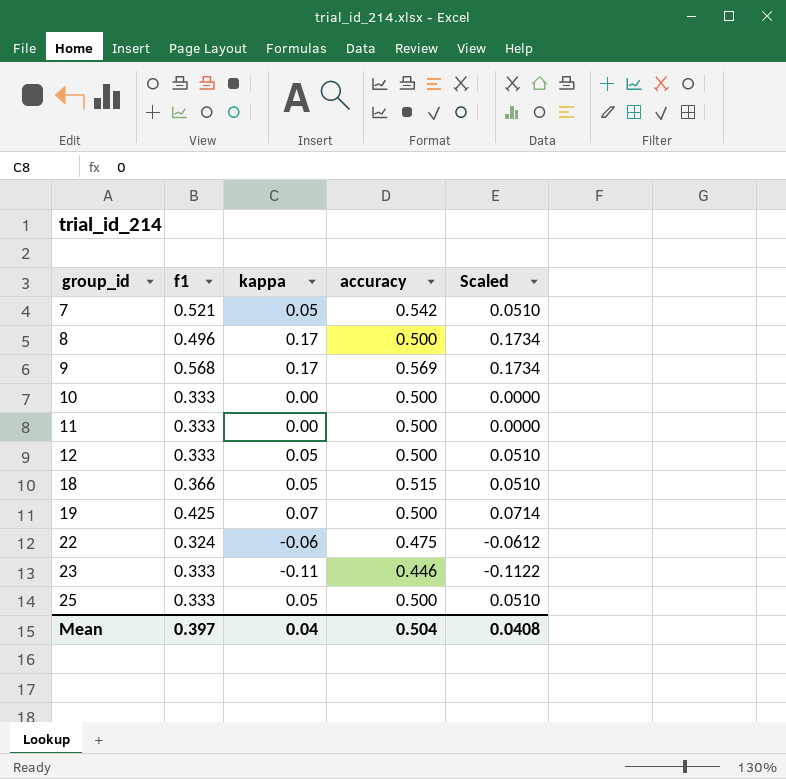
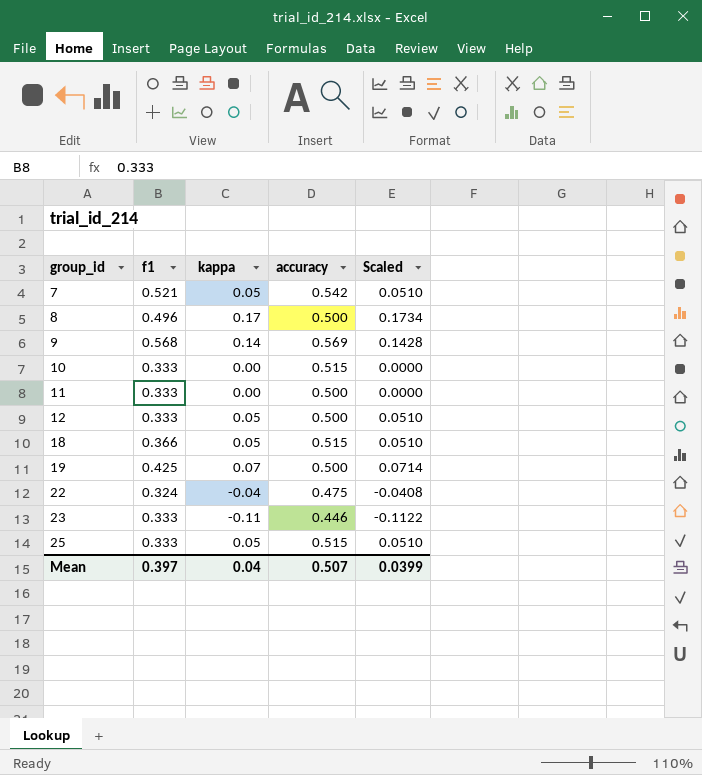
9 | kappa: 0.17 -> 0.14
9 | Scaled: 0.1734 -> 0.1428
10 | accuracy: 0.500 -> 0.515
22 | kappa: -0.06 -> -0.04
22 | Scaled: -0.0612 -> -0.0408
25 | accuracy: 0.500 -> 0.515
Mean | accuracy: 0.504 -> 0.507
Mean | Scaled: 0.0408 -> 0.0399

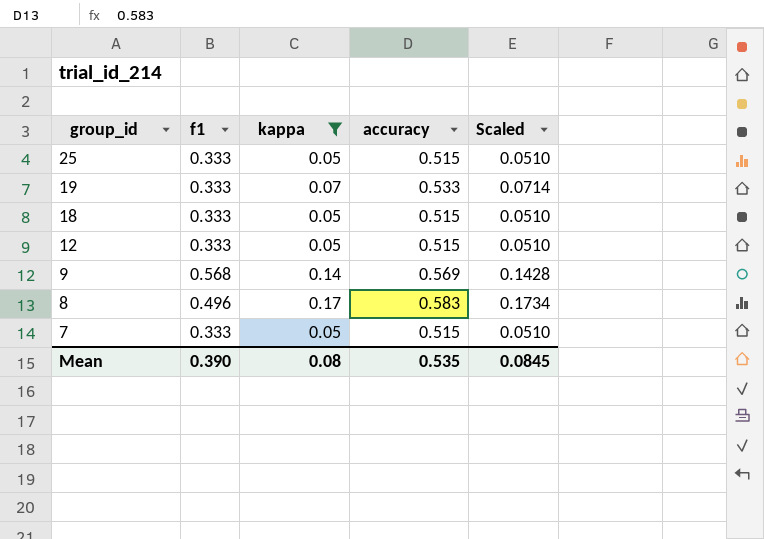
filter: none -> kappa >= 0.05
row order: group_id ascending -> group_id descending
19 | f1: 0.425 -> 0.333
19 | accuracy: 0.500 -> 0.533
18 | f1: 0.366 -> 0.333
12 | accuracy: 0.500 -> 0.515
8 | accuracy: 0.500 -> 0.583
7 | f1: 0.521 -> 0.333
7 | accuracy: 0.542 -> 0.515
Mean | f1: 0.397 -> 0.390
Mean | kappa: 0.04 -> 0.08
Mean | accuracy: 0.507 -> 0.535
Mean | Scaled: 0.0399 -> 0.0845

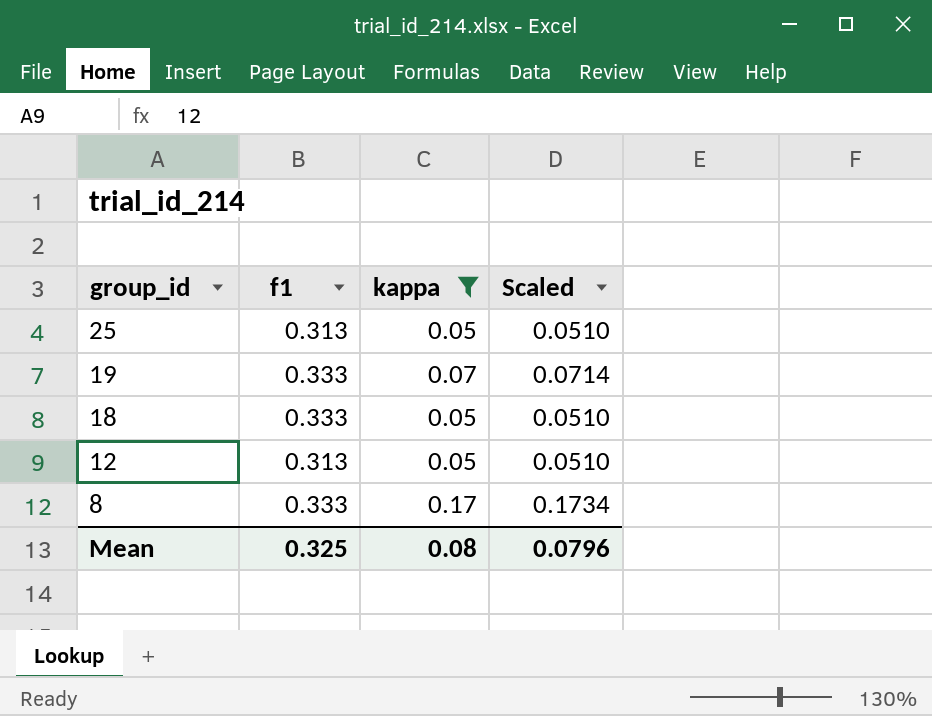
column accuracy | position: 4 -> none
row 9: 0.568 | 0.14 | 0.569 | 0.1428 -> none
row 7: 0.333 | 0.05 | 0.515 | 0.0510 -> none
25 | f1: 0.333 -> 0.313
12 | f1: 0.333 -> 0.313
8 | f1: 0.496 -> 0.333
Mean | f1: 0.390 -> 0.325
Mean | Scaled: 0.0845 -> 0.0796

